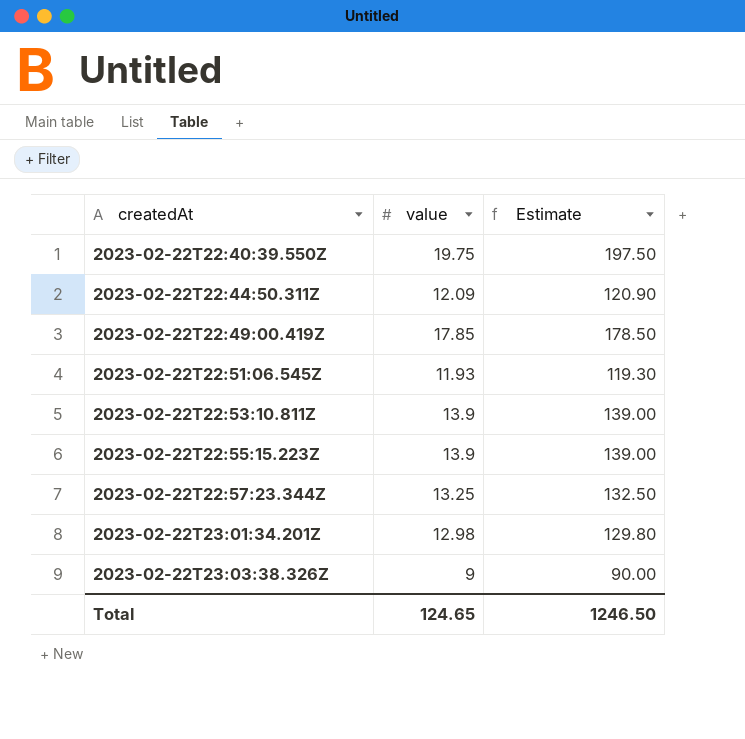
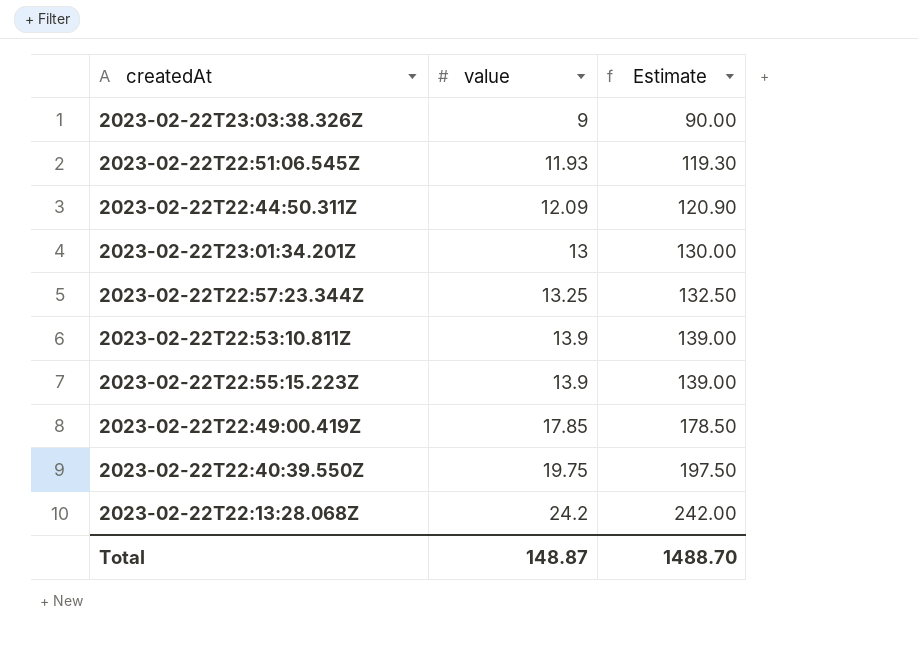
row order: createdAt ascending -> value ascending
2023-02-22T23:01:34.201Z | value: 12.98 -> 13
2023-02-22T23:01:34.201Z | Estimate: 129.80 -> 130.00
row 2023-02-22T22:13:28.068Z: none -> 24.2 | 242.00
Total | value: 124.65 -> 148.87
Total | Estimate: 1246.50 -> 1488.70

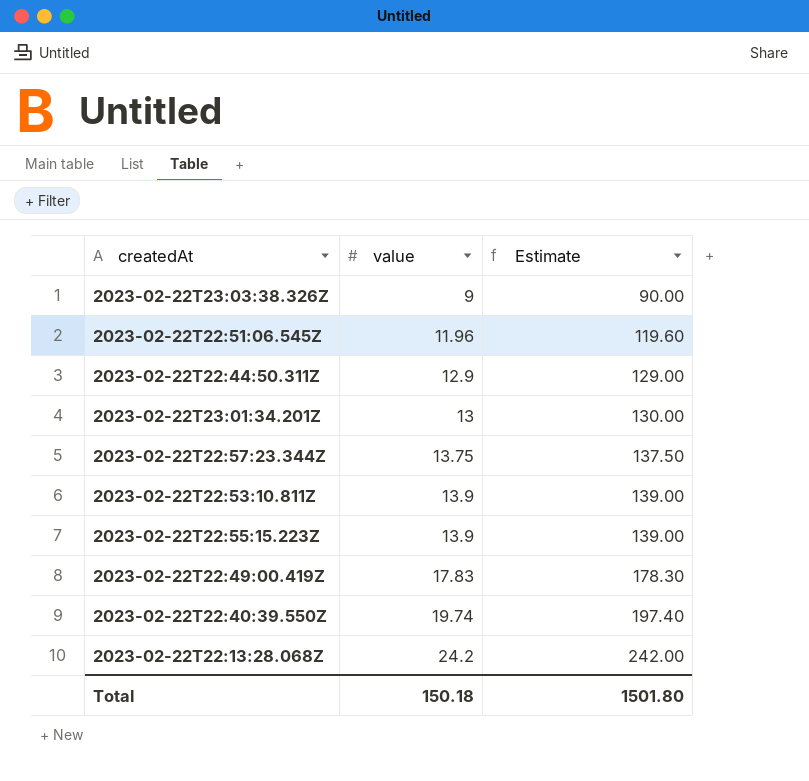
2023-02-22T22:51:06.545Z | value: 11.93 -> 11.96
2023-02-22T22:51:06.545Z | Estimate: 119.30 -> 119.60
2023-02-22T22:44:50.311Z | value: 12.09 -> 12.9
2023-02-22T22:44:50.311Z | Estimate: 120.90 -> 129.00
2023-02-22T22:57:23.344Z | value: 13.25 -> 13.75
2023-02-22T22:57:23.344Z | Estimate: 132.50 -> 137.50
2023-02-22T22:49:00.419Z | value: 17.85 -> 17.83
2023-02-22T22:49:00.419Z | Estimate: 178.50 -> 178.30
2023-02-22T22:40:39.550Z | value: 19.75 -> 19.74
2023-02-22T22:40:39.550Z | Estimate: 197.50 -> 197.40
Total | value: 148.87 -> 150.18
Total | Estimate: 1488.70 -> 1501.80

